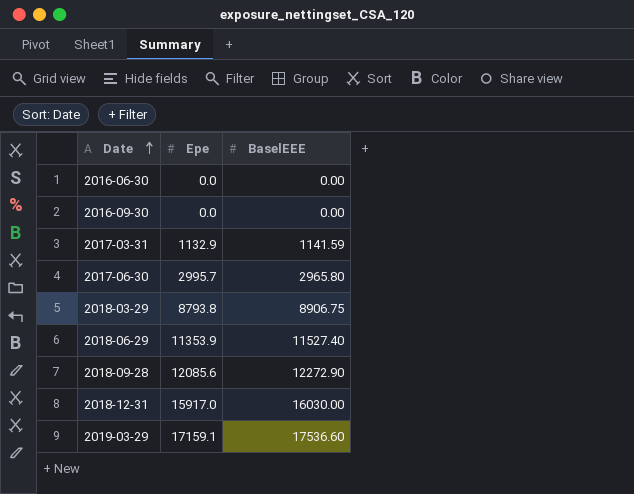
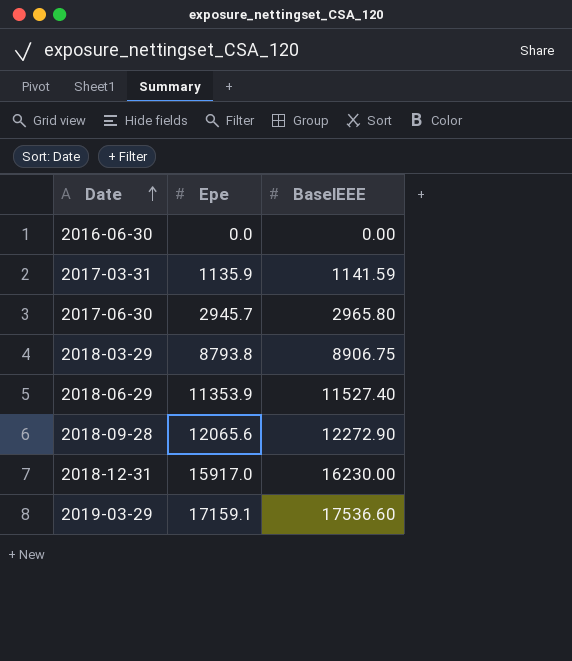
row 2016-09-30: 0.0 | 0.00 -> none
2017-03-31 | Epe: 1132.9 -> 1135.9
2017-06-30 | Epe: 2995.7 -> 2945.7
2018-09-28 | Epe: 12085.6 -> 12065.6
2018-12-31 | BaselEEE: 16030.00 -> 16230.00

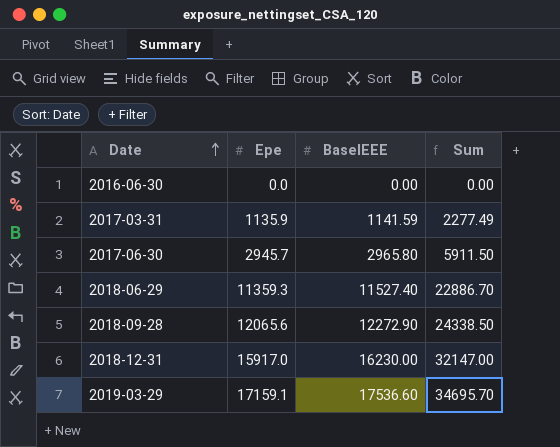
column Sum | formula: none -> [Epe] + [BaselEEE]
row 2018-03-29: 8793.8 | 8906.75 -> none
2018-06-29 | Epe: 11353.9 -> 11359.3

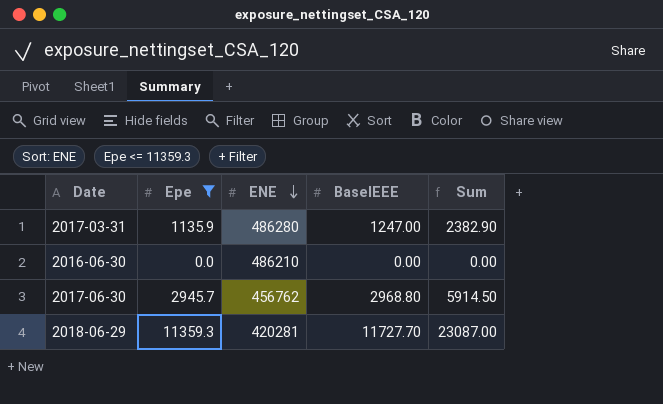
filter: none -> Epe <= 11359.3
row order: Date ascending -> ENE descending
column ENE | position: none -> 3
2017-03-31 | BaselEEE: 1141.59 -> 1247.00
2017-03-31 | Sum: 2277.49 -> 2382.90
2017-06-30 | BaselEEE: 2965.80 -> 2968.80
2017-06-30 | Sum: 5911.50 -> 5914.50
2018-06-29 | BaselEEE: 11527.40 -> 11727.70
2018-06-29 | Sum: 22886.70 -> 23087.00

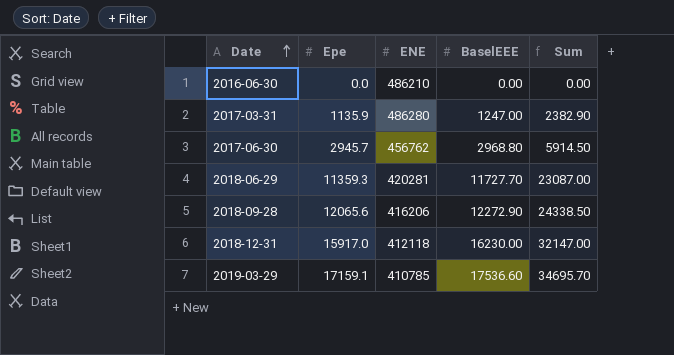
filter: Epe <= 11359.3 -> none
row order: ENE descending -> Date ascending

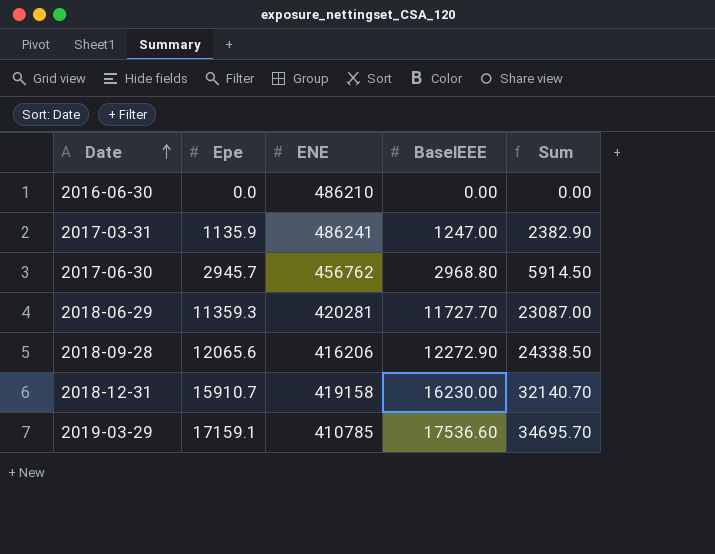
2017-03-31 | ENE: 486280 -> 486241
2018-12-31 | Epe: 15917.0 -> 15910.7
2018-12-31 | ENE: 412118 -> 419158
2018-12-31 | Sum: 32147.00 -> 32140.70

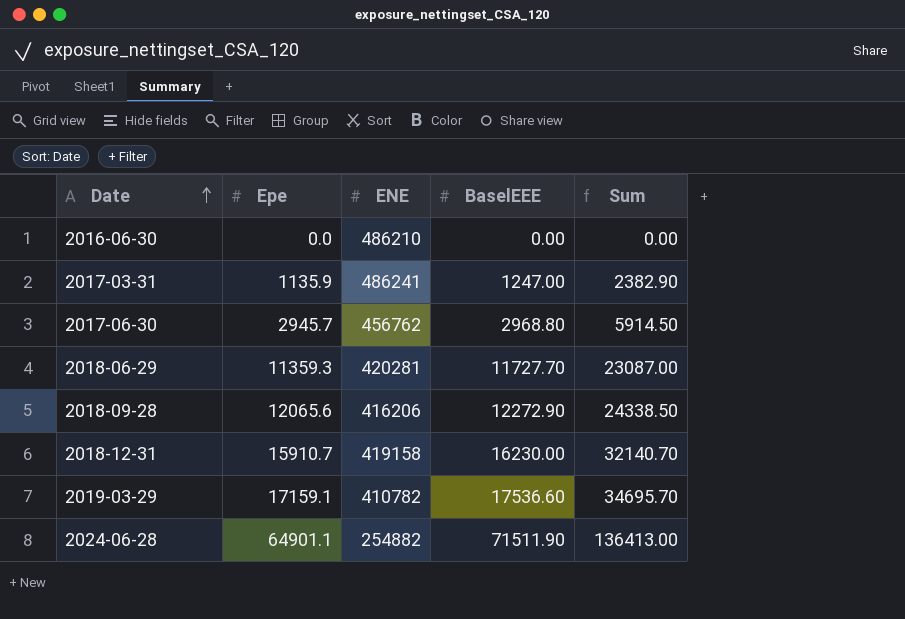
2019-03-29 | ENE: 410785 -> 410782
row 2024-06-28: none -> 64901.1 | 254882 | 71511.90 | 136413.00

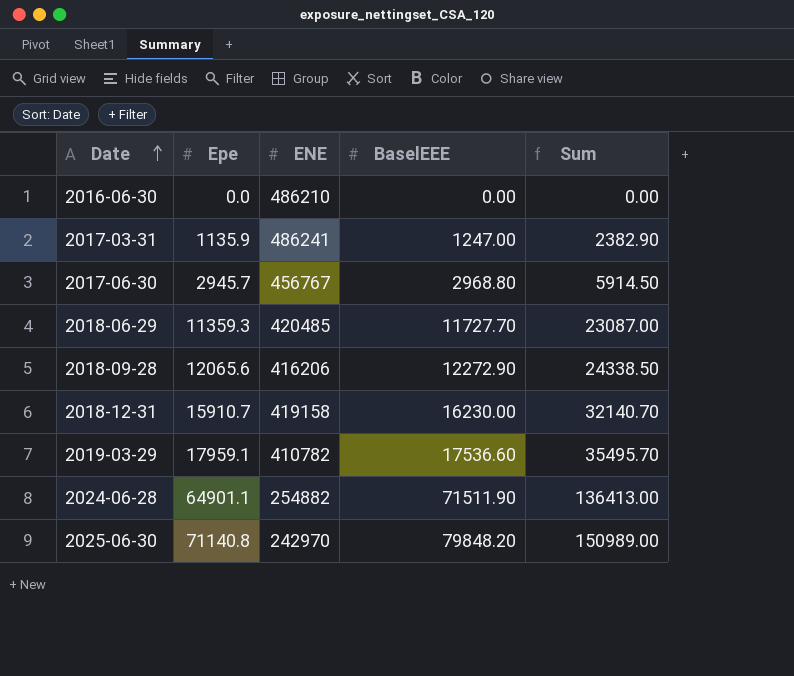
2017-06-30 | ENE: 456762 -> 456767
2018-06-29 | ENE: 420281 -> 420485
2019-03-29 | Epe: 17159.1 -> 17959.1
2019-03-29 | Sum: 34695.70 -> 35495.70
row 2025-06-30: none -> 71140.8 | 242970 | 79848.20 | 150989.00

